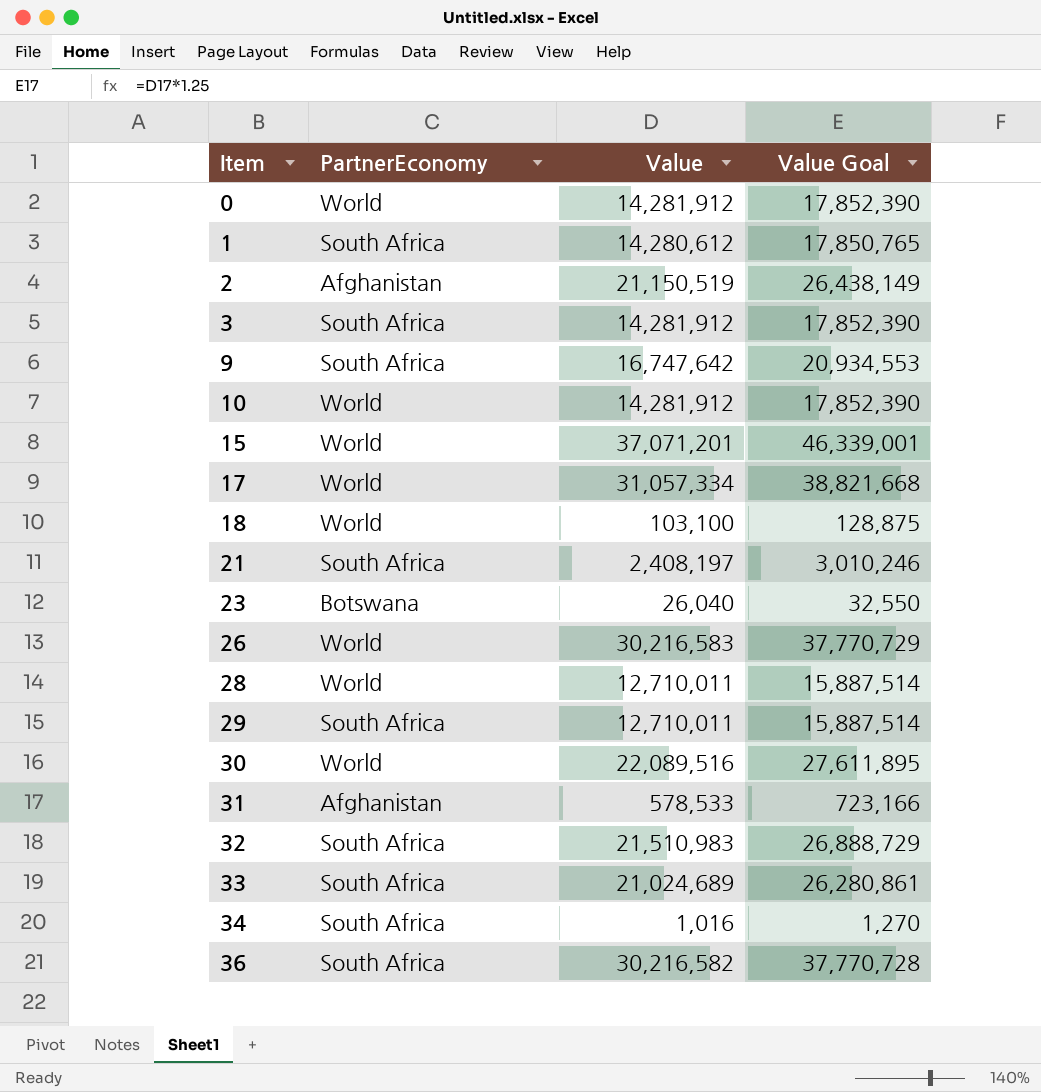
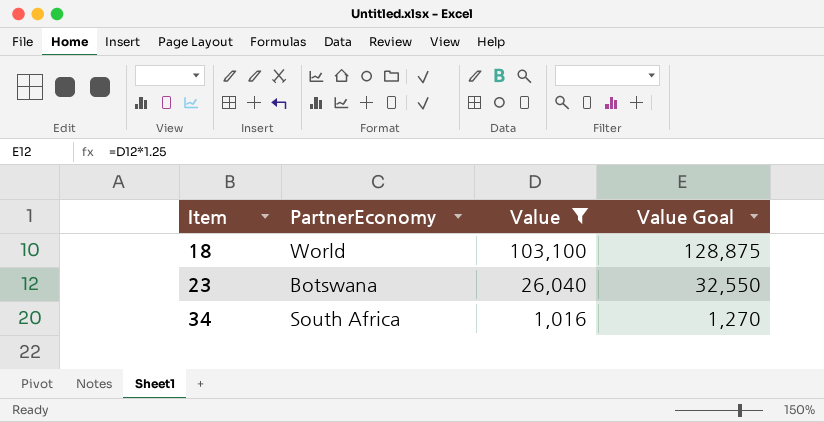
filter: none -> Value <= 103,100

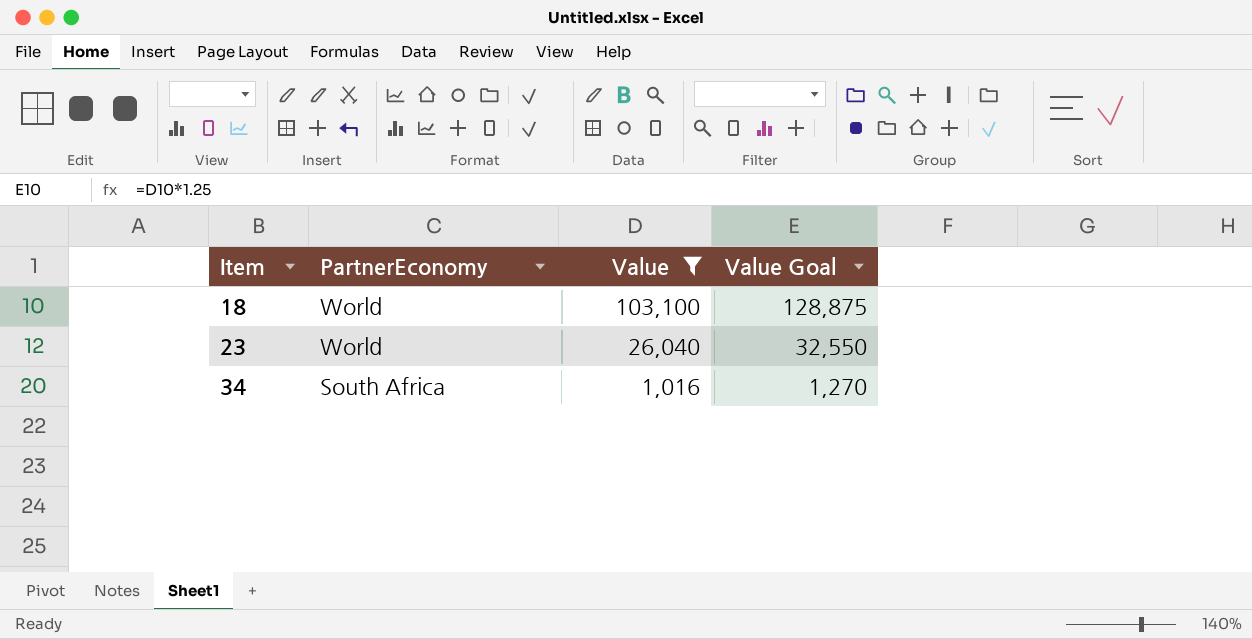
23 | PartnerEconomy: Botswana -> World

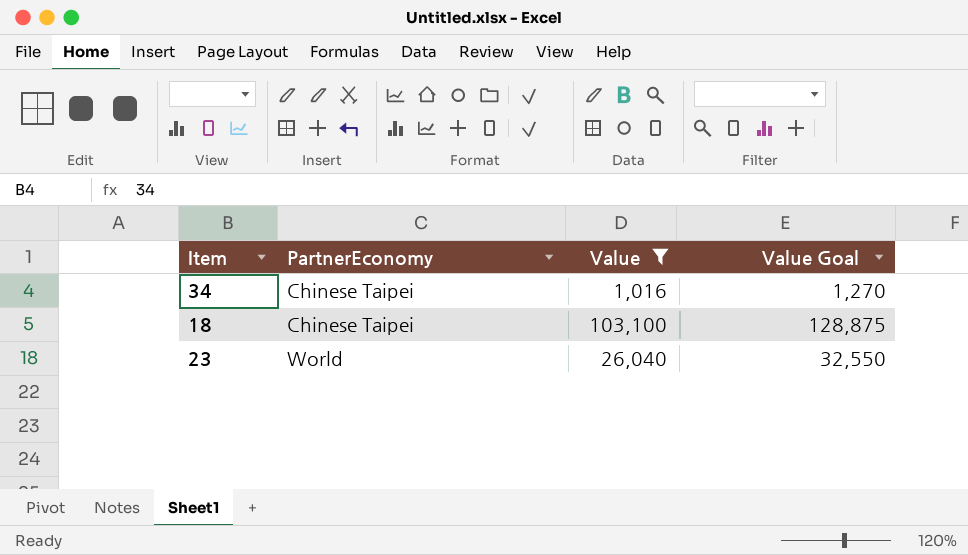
row order: Item ascending -> PartnerEconomy ascending
34 | PartnerEconomy: South Africa -> Chinese Taipei
18 | PartnerEconomy: World -> Chinese Taipei

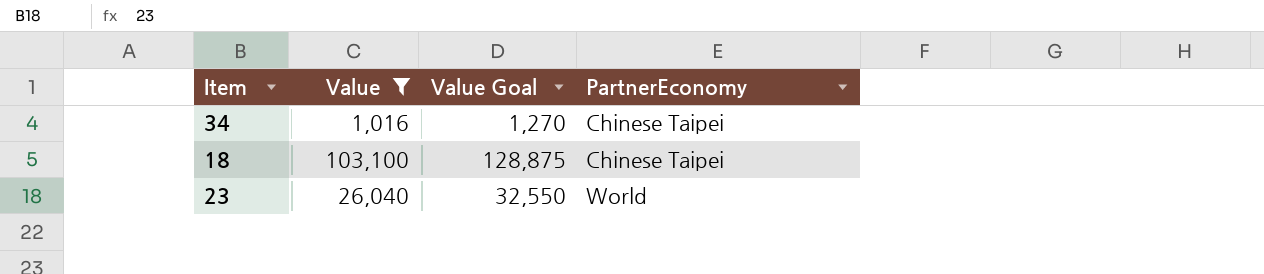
column PartnerEconomy | position: 2 -> 4

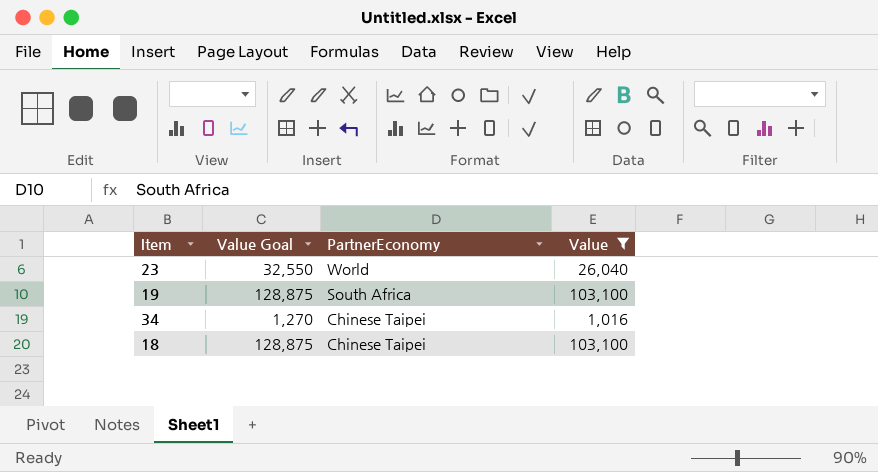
row order: PartnerEconomy ascending -> PartnerEconomy descending
column Value | position: 2 -> 4
row 19: none -> 128,875 | South Africa | 103,100

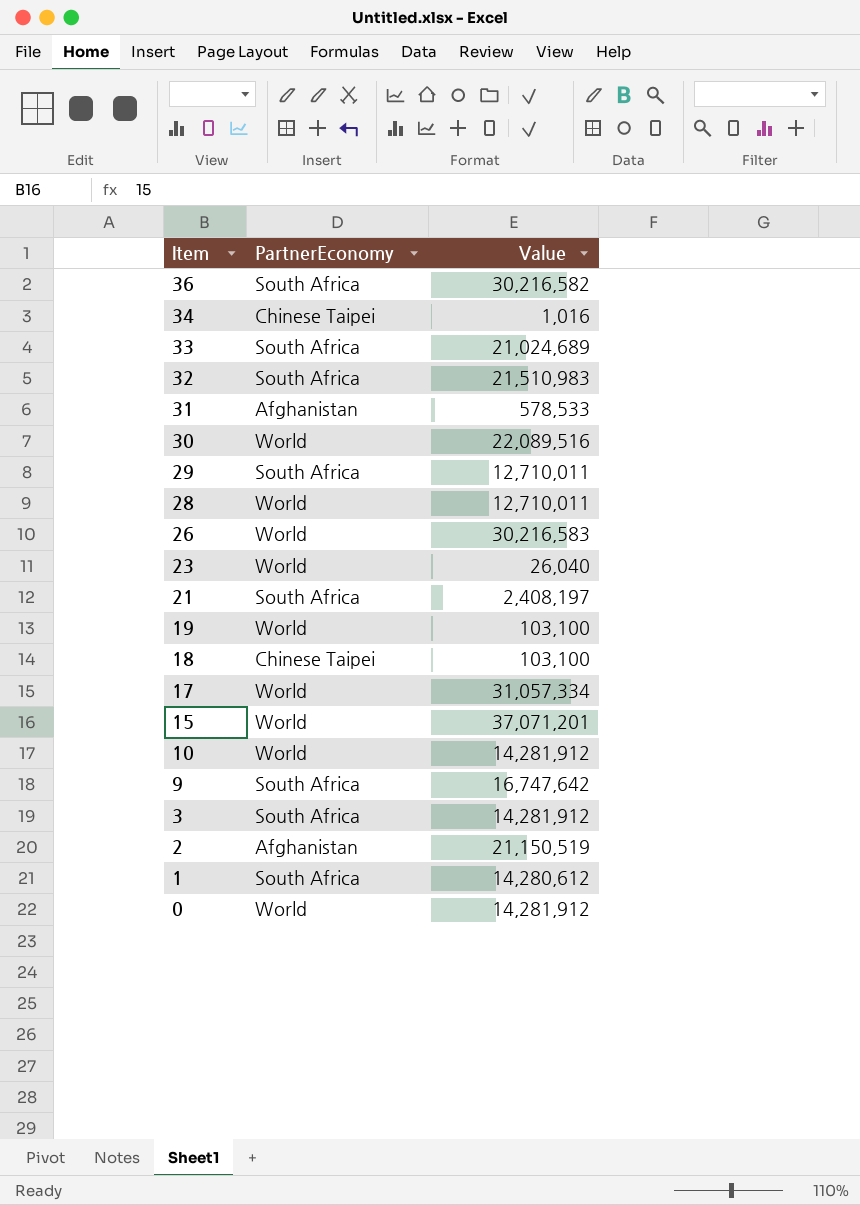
filter: Value <= 103,100 -> none
row order: PartnerEconomy descending -> Item descending
column Value Goal | formula: [Value] * 1.25 -> none
19 | PartnerEconomy: South Africa -> World

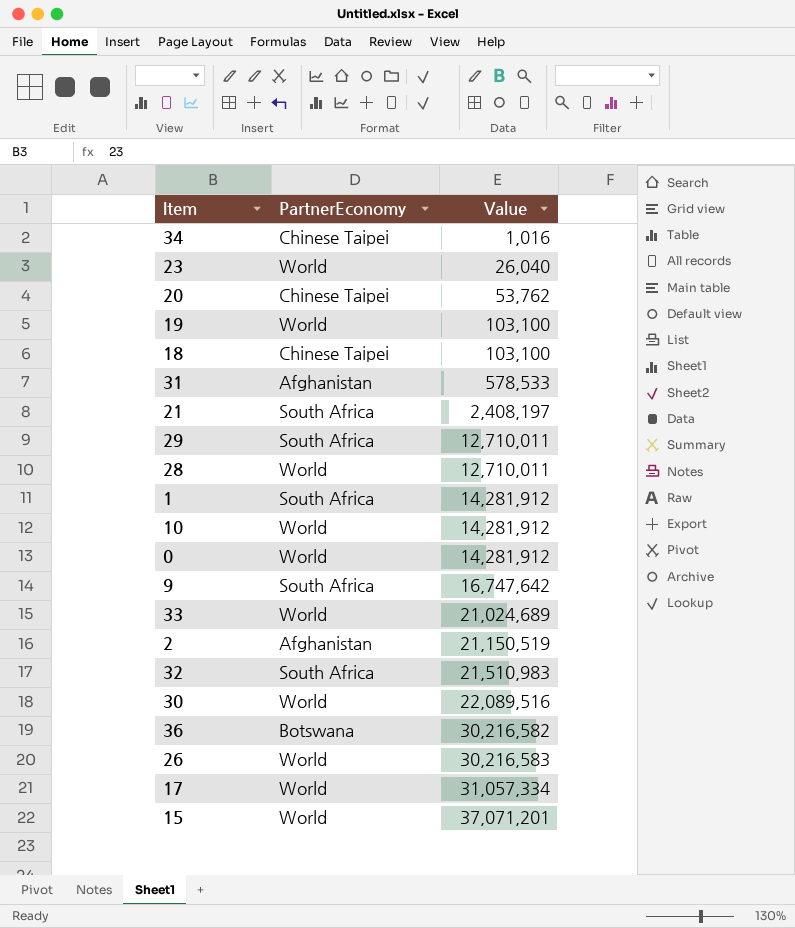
row order: Item descending -> Value ascending
row 3: South Africa | 14,281,912 -> none
row 20: none -> Chinese Taipei | 53,762
1 | Value: 14,280,612 -> 14,281,912
33 | PartnerEconomy: South Africa -> World
36 | PartnerEconomy: South Africa -> Botswana

